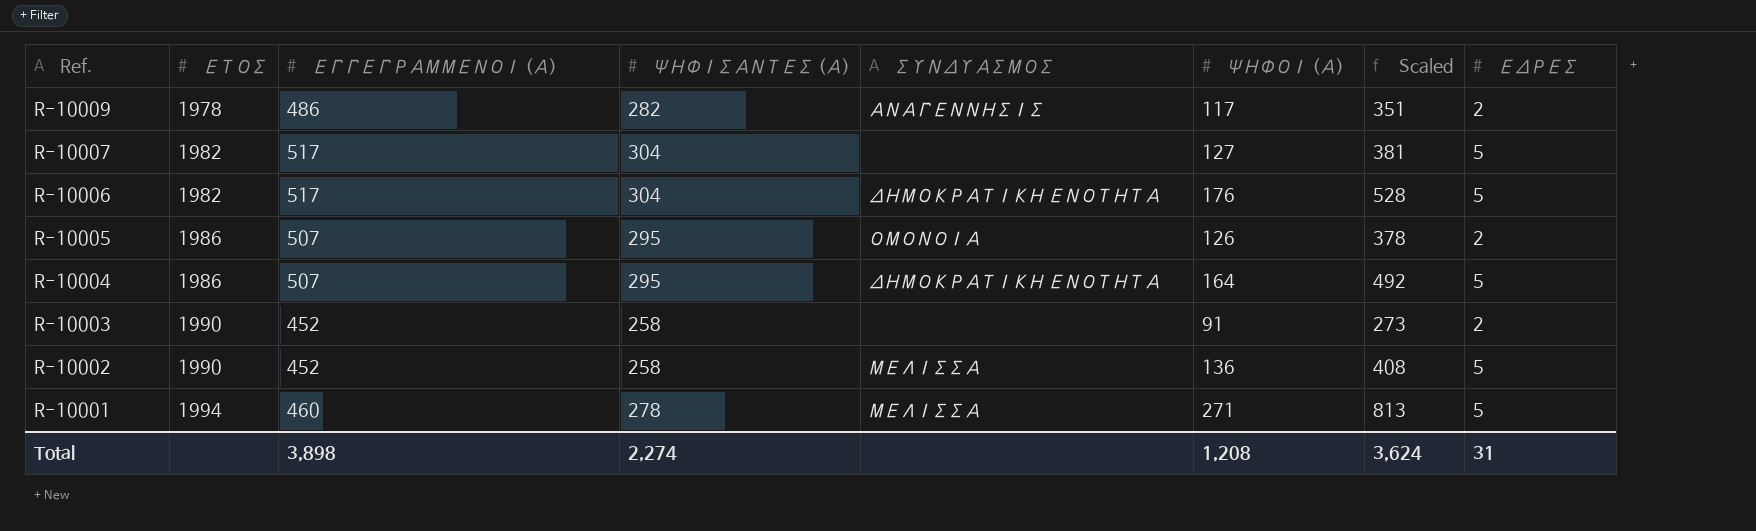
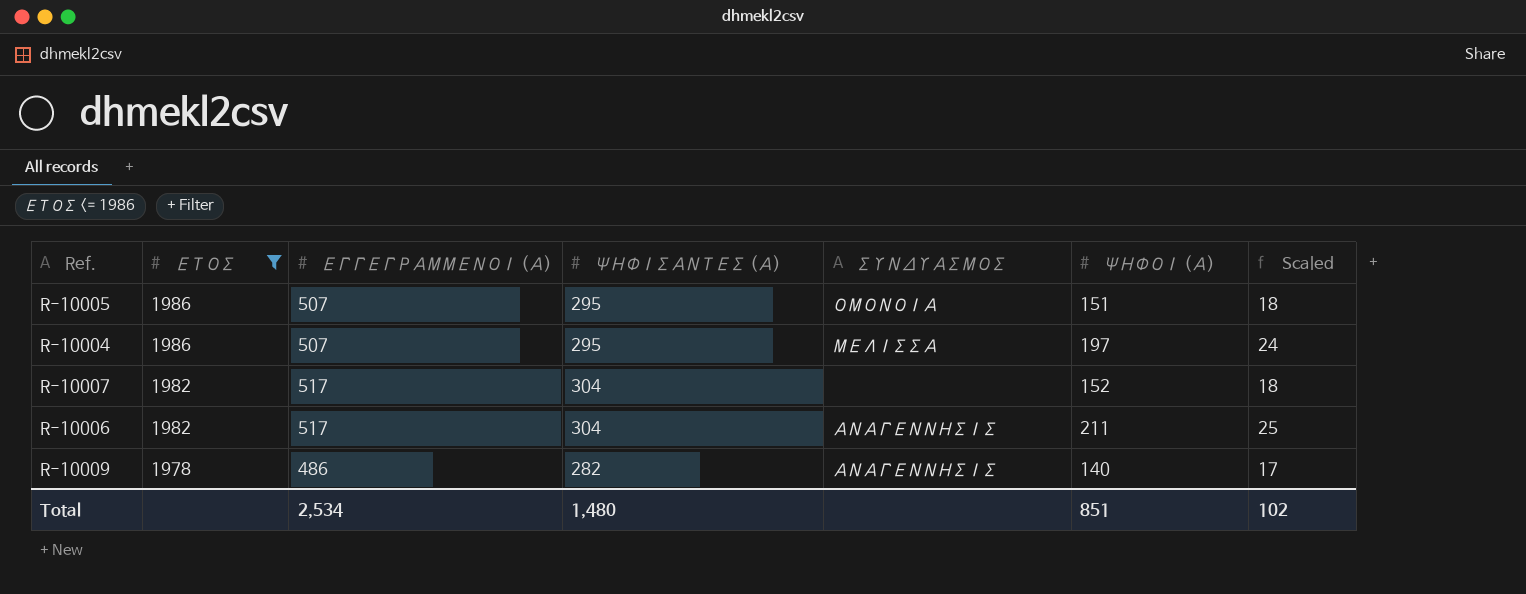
filter: none -> ΕΤΟΣ <= 1986
row order: Ref. descending -> ΕΤΟΣ descending
column ΕΔΡΕΣ | position: 8 -> none
column Scaled | formula: [ΨΗΦΟΙ (Α)] * 3 -> [ΨΗΦΟΙ (Α)] * 0.12
R-10005 | ΨΗΦΟΙ (Α): 126 -> 151
R-10004 | ΣΥΝΔΥΑΣΜΟΣ: ΔΗΜΟΚΡΑΤΙΚΗ ΕΝΟΤΗΤΑ -> ΜΕΛΙΣΣΑ
R-10004 | ΨΗΦΟΙ (Α): 164 -> 197
R-10007 | ΨΗΦΟΙ (Α): 127 -> 152
R-10006 | ΣΥΝΔΥΑΣΜΟΣ: ΔΗΜΟΚΡΑΤΙΚΗ ΕΝΟΤΗΤΑ -> ΑΝΑΓΕΝΝΗΣΙΣ
R-10006 | ΨΗΦΟΙ (Α): 176 -> 211
R-10009 | ΨΗΦΟΙ (Α): 117 -> 140
Total | ΕΓΓΕΓΡΑΜΜΕΝΟΙ (Α): 3,898 -> 2,534
Total | ΨΗΦΙΣΑΝΤΕΣ (Α): 2,274 -> 1,480
Total | ΨΗΦΟΙ (Α): 1,208 -> 851
Total | Scaled: 3,624 -> 102

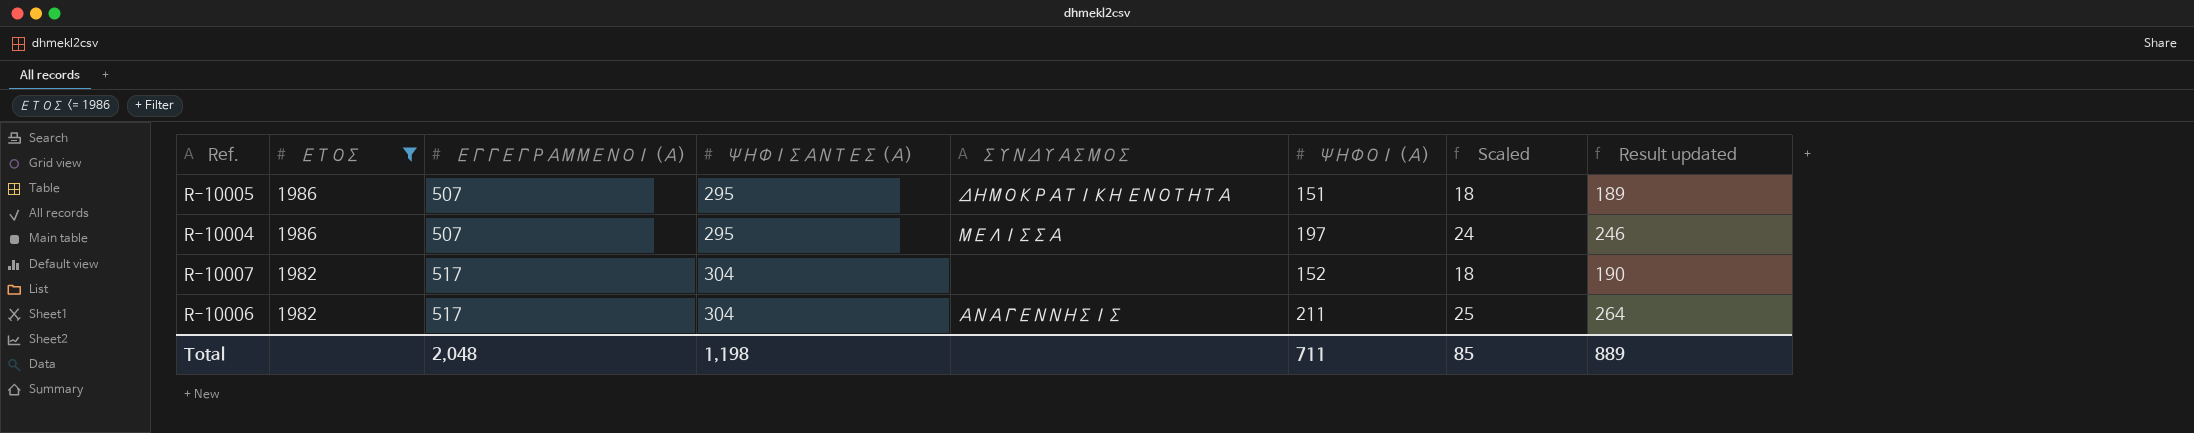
column Result updated | formula: none -> [ΨΗΦΟΙ (Α)] * 1.25
row R-10009: 1978 | 486 | 282 | ΑΝΑΓΕΝΝΗΣΙΣ | 140 | 17 -> none
R-10005 | ΣΥΝΔΥΑΣΜΟΣ: ΟΜΟΝΟΙΑ -> ΔΗΜΟΚΡΑΤΙΚΗ ΕΝΟΤΗΤΑ
Total | ΕΓΓΕΓΡΑΜΜΕΝΟΙ (Α): 2,534 -> 2,048
Total | ΨΗΦΙΣΑΝΤΕΣ (Α): 1,480 -> 1,198
Total | ΨΗΦΟΙ (Α): 851 -> 711
Total | Scaled: 102 -> 85

